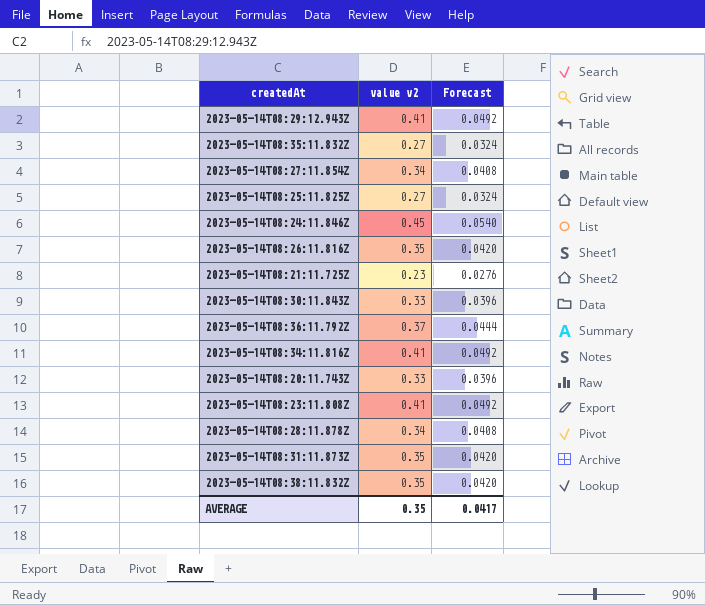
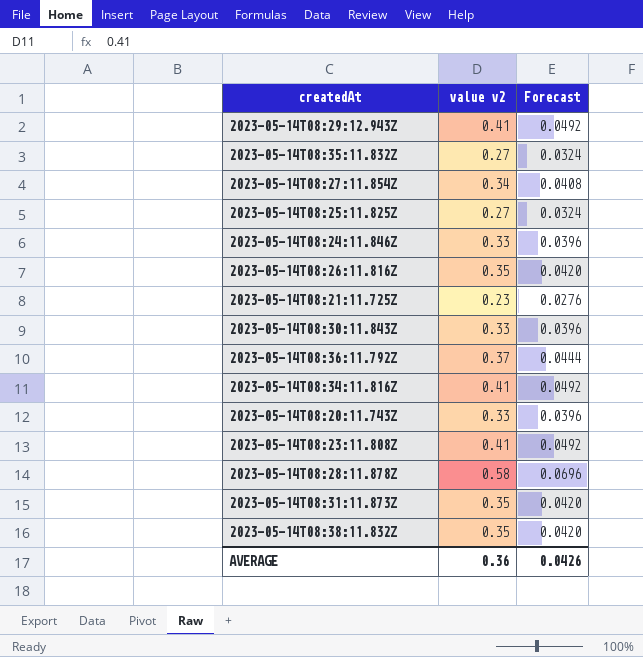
2023-05-14T08:24:11.846Z | value v2: 0.45 -> 0.33
2023-05-14T08:24:11.846Z | Forecast: 0.0540 -> 0.0396
2023-05-14T08:28:11.878Z | value v2: 0.34 -> 0.58
2023-05-14T08:28:11.878Z | Forecast: 0.0408 -> 0.0696
AVERAGE | value v2: 0.35 -> 0.36
AVERAGE | Forecast: 0.0417 -> 0.0426

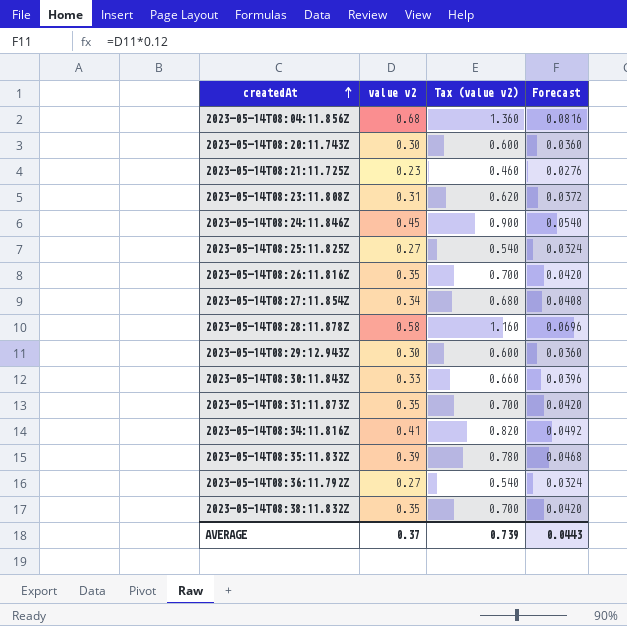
row order: none -> createdAt ascending
column Tax (value v2) | formula: none -> [value v2] * 2
row 2023-05-14T08:04:11.856Z: none -> 0.68 | 1.360 | 0.0816
2023-05-14T08:20:11.743Z | value v2: 0.33 -> 0.30
2023-05-14T08:20:11.743Z | Forecast: 0.0396 -> 0.0360
2023-05-14T08:23:11.808Z | value v2: 0.41 -> 0.31
2023-05-14T08:23:11.808Z | Forecast: 0.0492 -> 0.0372
2023-05-14T08:24:11.846Z | value v2: 0.33 -> 0.45
2023-05-14T08:24:11.846Z | Forecast: 0.0396 -> 0.0540
2023-05-14T08:29:12.943Z | value v2: 0.41 -> 0.30
2023-05-14T08:29:12.943Z | Forecast: 0.0492 -> 0.0360
2023-05-14T08:35:11.832Z | value v2: 0.27 -> 0.39
2023-05-14T08:35:11.832Z | Forecast: 0.0324 -> 0.0468
2023-05-14T08:36:11.792Z | value v2: 0.37 -> 0.27
2023-05-14T08:36:11.792Z | Forecast: 0.0444 -> 0.0324
AVERAGE | value v2: 0.36 -> 0.37
AVERAGE | Forecast: 0.0426 -> 0.0443

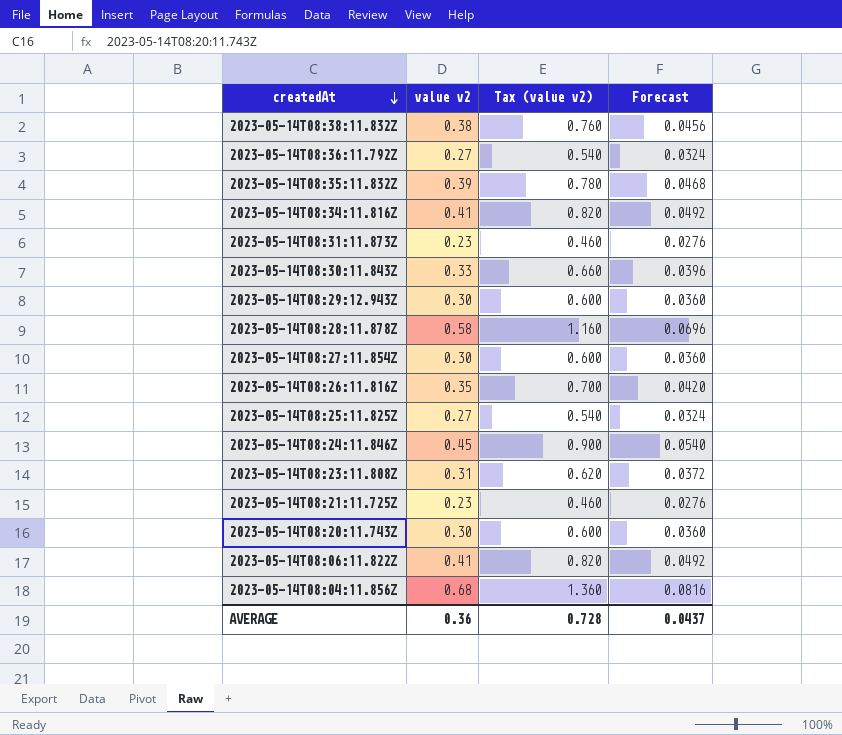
row order: createdAt ascending -> createdAt descending
2023-05-14T08:38:11.832Z | value v2: 0.35 -> 0.38
2023-05-14T08:38:11.832Z | Tax (value v2): 0.700 -> 0.760
2023-05-14T08:38:11.832Z | Forecast: 0.0420 -> 0.0456
2023-05-14T08:31:11.873Z | value v2: 0.35 -> 0.23
2023-05-14T08:31:11.873Z | Tax (value v2): 0.700 -> 0.460
2023-05-14T08:31:11.873Z | Forecast: 0.0420 -> 0.0276
2023-05-14T08:27:11.854Z | value v2: 0.34 -> 0.30
2023-05-14T08:27:11.854Z | Tax (value v2): 0.680 -> 0.600
2023-05-14T08:27:11.854Z | Forecast: 0.0408 -> 0.0360
row 2023-05-14T08:06:11.822Z: none -> 0.41 | 0.820 | 0.0492
AVERAGE | value v2: 0.37 -> 0.36
AVERAGE | Tax (value v2): 0.739 -> 0.728
AVERAGE | Forecast: 0.0443 -> 0.0437

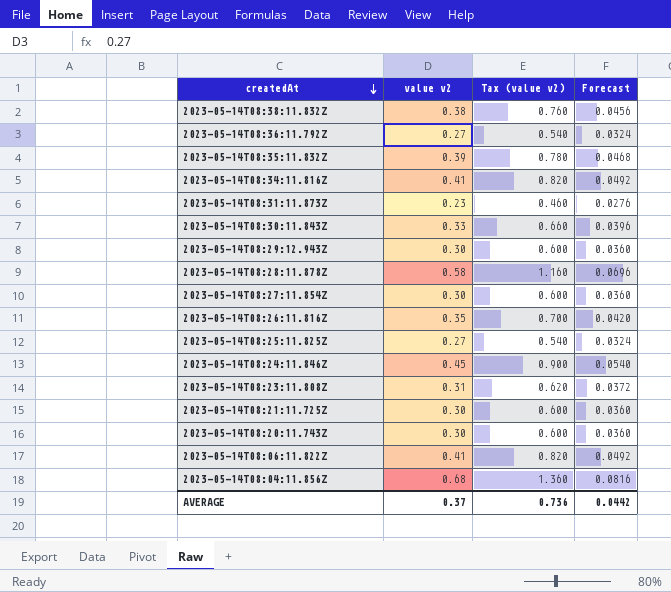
2023-05-14T08:21:11.725Z | value v2: 0.23 -> 0.30
2023-05-14T08:21:11.725Z | Tax (value v2): 0.460 -> 0.600
2023-05-14T08:21:11.725Z | Forecast: 0.0276 -> 0.0360
AVERAGE | value v2: 0.36 -> 0.37
AVERAGE | Tax (value v2): 0.728 -> 0.736
AVERAGE | Forecast: 0.0437 -> 0.0442

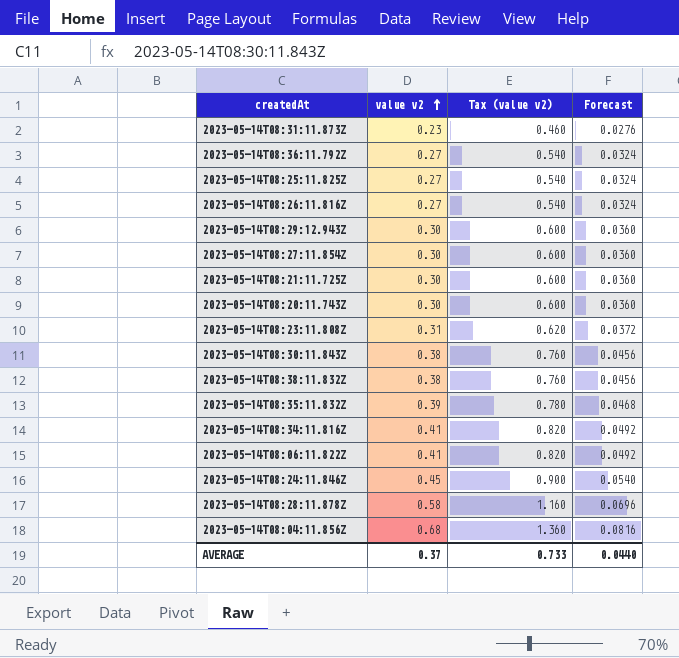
row order: createdAt descending -> value v2 ascending
2023-05-14T08:26:11.816Z | value v2: 0.35 -> 0.27
2023-05-14T08:26:11.816Z | Tax (value v2): 0.700 -> 0.540
2023-05-14T08:26:11.816Z | Forecast: 0.0420 -> 0.0324
2023-05-14T08:30:11.843Z | value v2: 0.33 -> 0.38
2023-05-14T08:30:11.843Z | Tax (value v2): 0.660 -> 0.760
2023-05-14T08:30:11.843Z | Forecast: 0.0396 -> 0.0456
AVERAGE | Tax (value v2): 0.736 -> 0.733
AVERAGE | Forecast: 0.0442 -> 0.0440

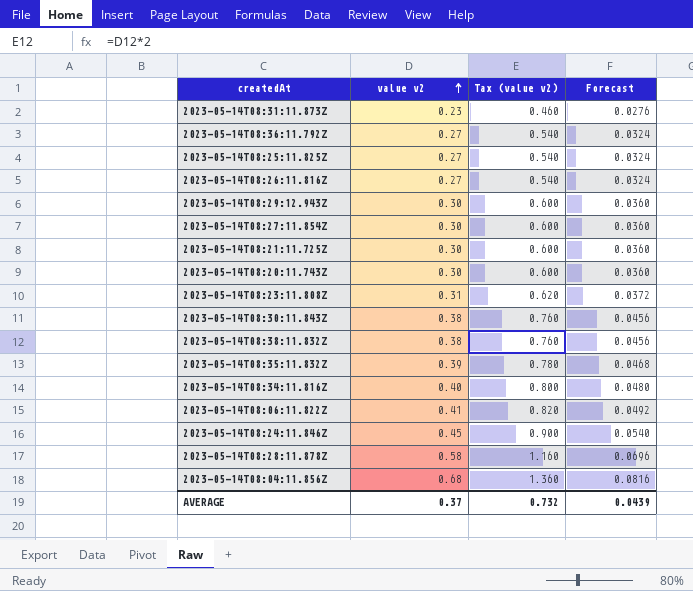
2023-05-14T08:34:11.816Z | value v2: 0.41 -> 0.40
2023-05-14T08:34:11.816Z | Tax (value v2): 0.820 -> 0.800
2023-05-14T08:34:11.816Z | Forecast: 0.0492 -> 0.0480
AVERAGE | Tax (value v2): 0.733 -> 0.732
AVERAGE | Forecast: 0.0440 -> 0.0439

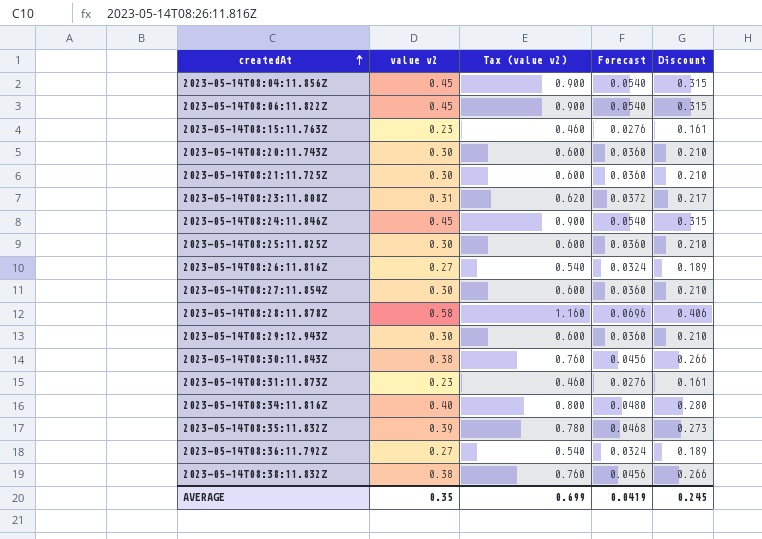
row order: value v2 ascending -> createdAt ascending
column Discount | formula: none -> [value v2] * 0.7
2023-05-14T08:04:11.856Z | value v2: 0.68 -> 0.45
2023-05-14T08:04:11.856Z | Tax (value v2): 1.360 -> 0.900
2023-05-14T08:04:11.856Z | Forecast: 0.0816 -> 0.0540
2023-05-14T08:06:11.822Z | value v2: 0.41 -> 0.45
2023-05-14T08:06:11.822Z | Tax (value v2): 0.820 -> 0.900
2023-05-14T08:06:11.822Z | Forecast: 0.0492 -> 0.0540
row 2023-05-14T08:15:11.763Z: none -> 0.23 | 0.460 | 0.0276 | 0.161
2023-05-14T08:25:11.825Z | value v2: 0.27 -> 0.30
2023-05-14T08:25:11.825Z | Tax (value v2): 0.540 -> 0.600
2023-05-14T08:25:11.825Z | Forecast: 0.0324 -> 0.0360
AVERAGE | value v2: 0.37 -> 0.35
AVERAGE | Tax (value v2): 0.732 -> 0.699
AVERAGE | Forecast: 0.0439 -> 0.0419

